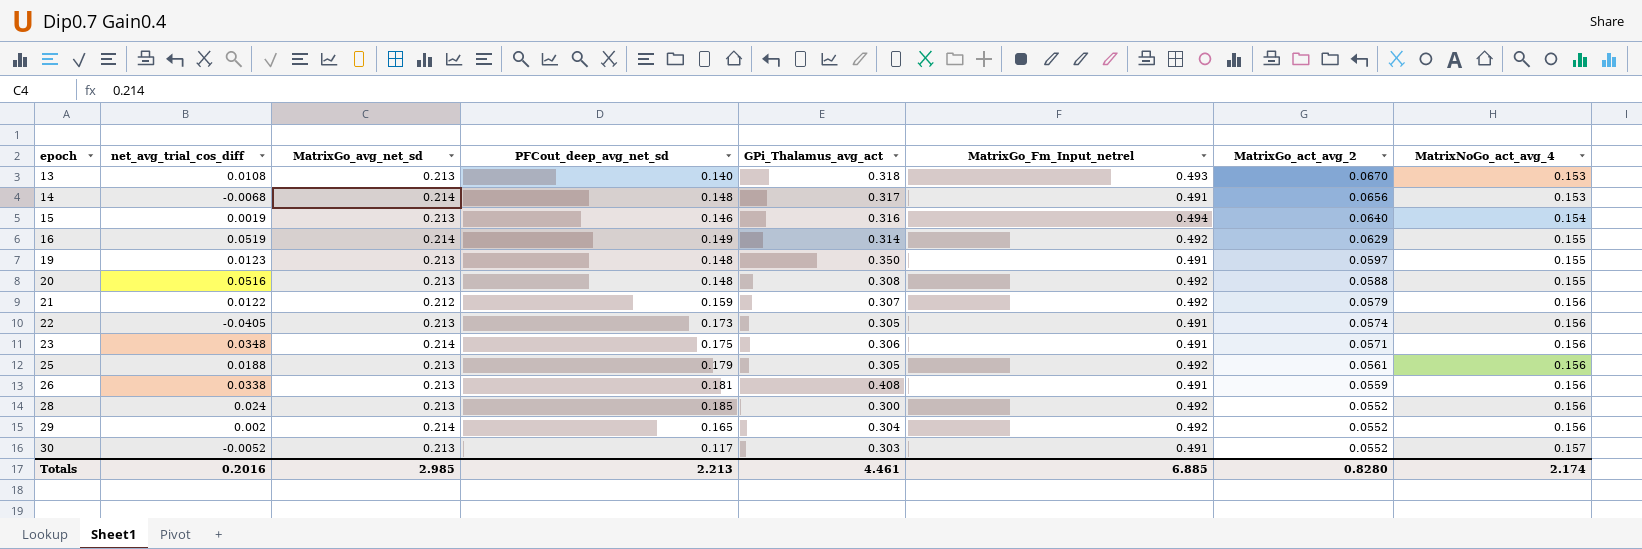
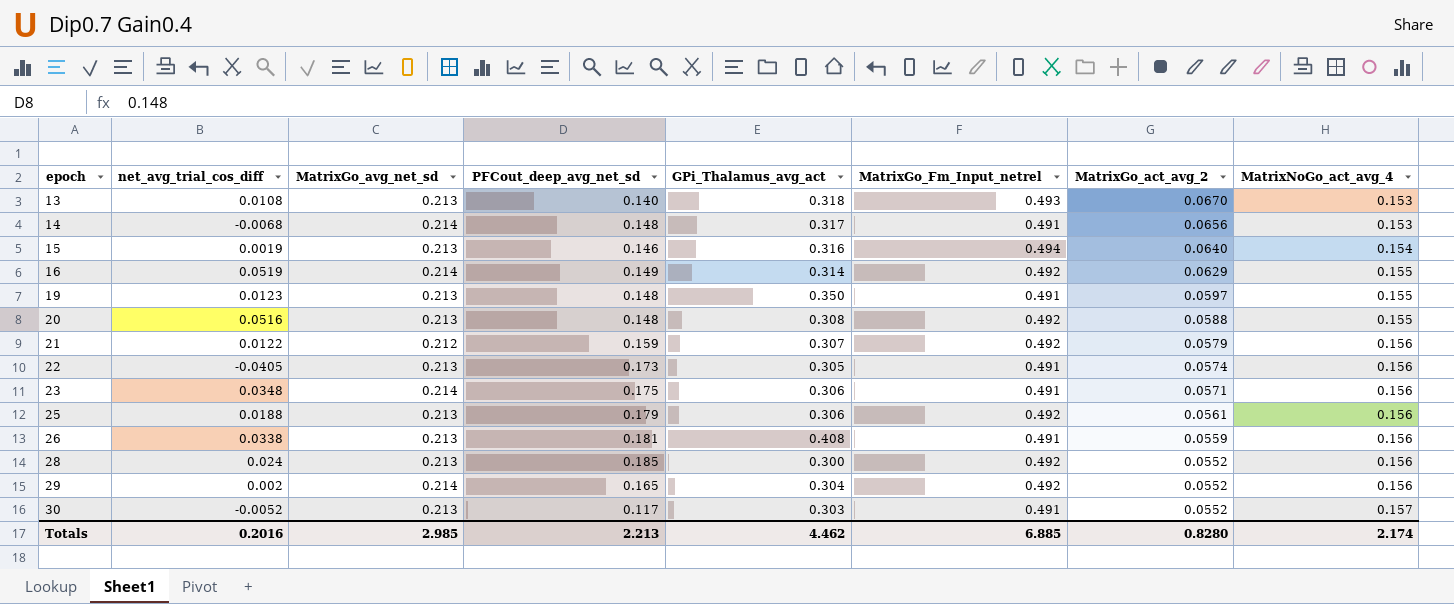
25 | GPi_Thalamus_avg_act: 0.305 -> 0.306
Totals | GPi_Thalamus_avg_act: 4.461 -> 4.462

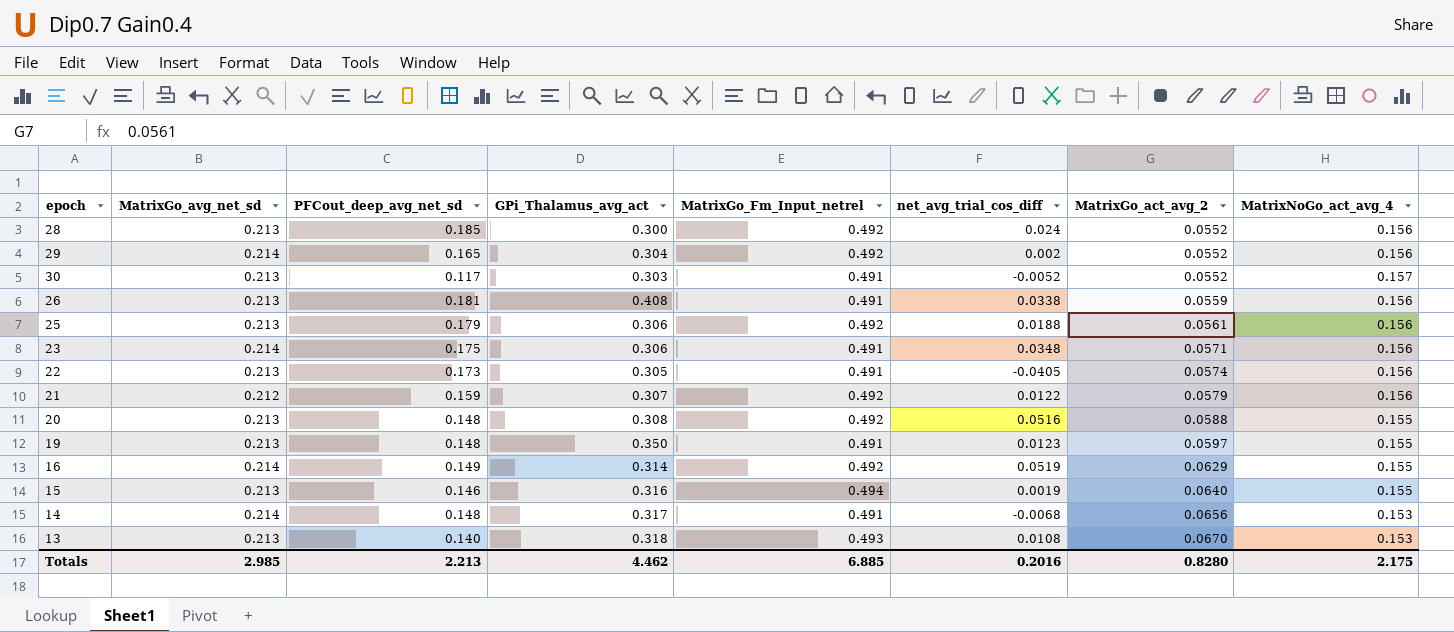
row order: epoch ascending -> MatrixGo_act_avg_2 ascending
column net_avg_trial_cos_diff | position: 2 -> 6
15 | MatrixNoGo_act_avg_4: 0.154 -> 0.155
Totals | MatrixNoGo_act_avg_4: 2.174 -> 2.175

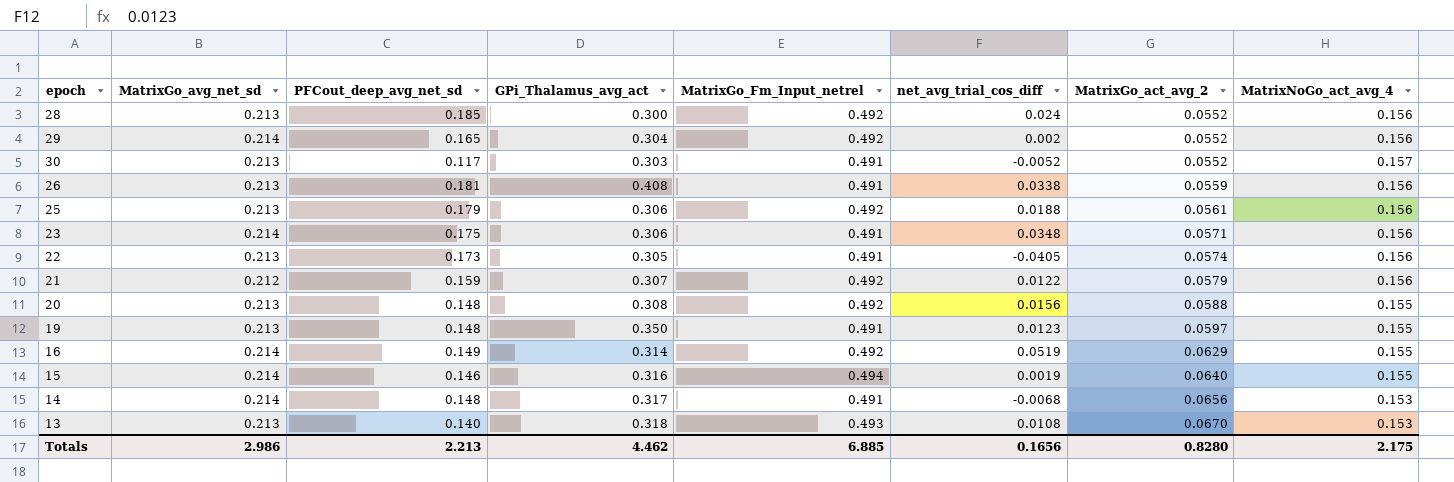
20 | net_avg_trial_cos_diff: 0.0516 -> 0.0156
15 | MatrixGo_avg_net_sd: 0.213 -> 0.214
Totals | MatrixGo_avg_net_sd: 2.985 -> 2.986
Totals | net_avg_trial_cos_diff: 0.2016 -> 0.1656

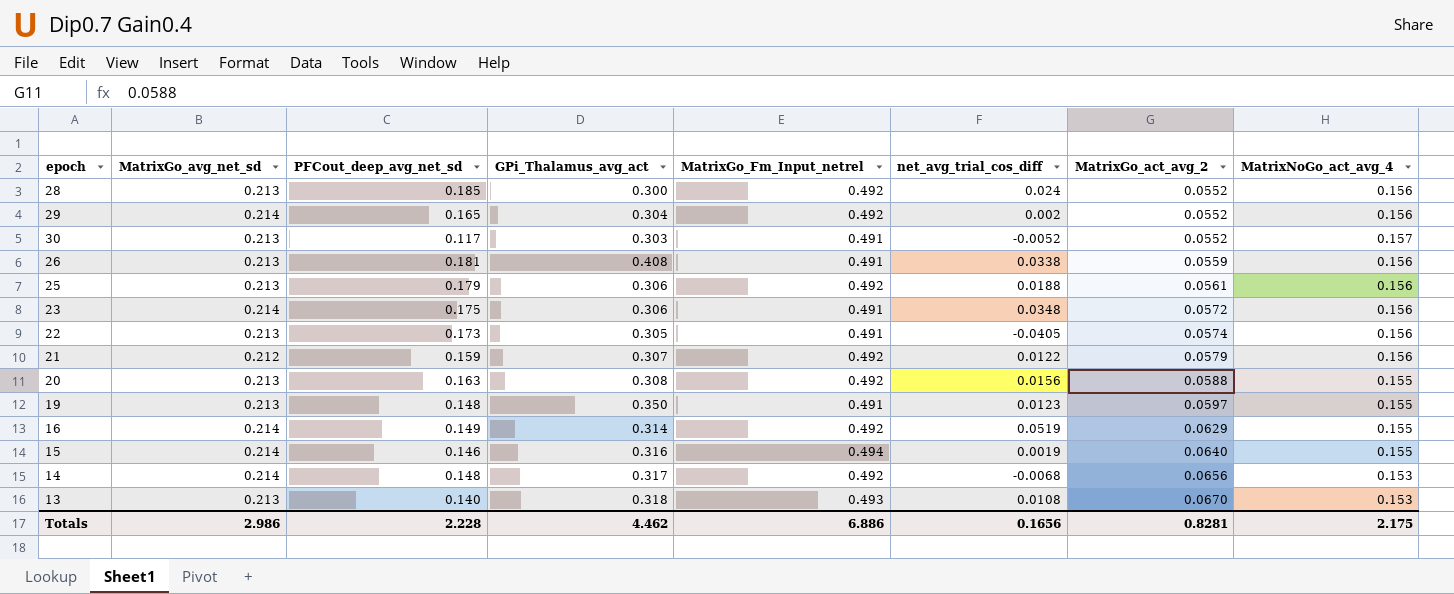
23 | MatrixGo_act_avg_2: 0.0571 -> 0.0572
20 | PFCout_deep_avg_net_sd: 0.148 -> 0.163
14 | MatrixGo_Fm_Input_netrel: 0.491 -> 0.492
Totals | PFCout_deep_avg_net_sd: 2.213 -> 2.228
Totals | MatrixGo_Fm_Input_netrel: 6.885 -> 6.886
Totals | MatrixGo_act_avg_2: 0.8280 -> 0.8281

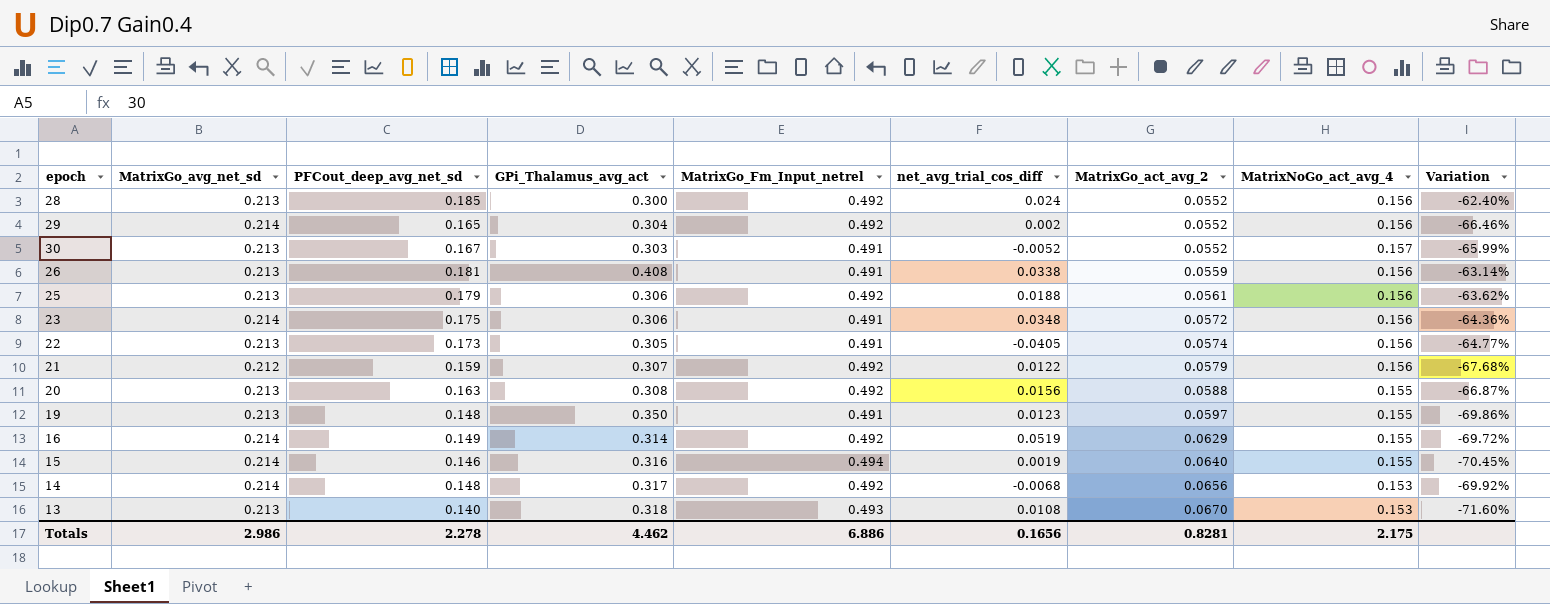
column Variation | formula: none -> ([PFCout_deep_avg_net_sd] - [MatrixGo_Fm_Input_netrel]) / [MatrixGo_Fm_Input_netrel]
30 | PFCout_deep_avg_net_sd: 0.117 -> 0.167
Totals | PFCout_deep_avg_net_sd: 2.228 -> 2.278

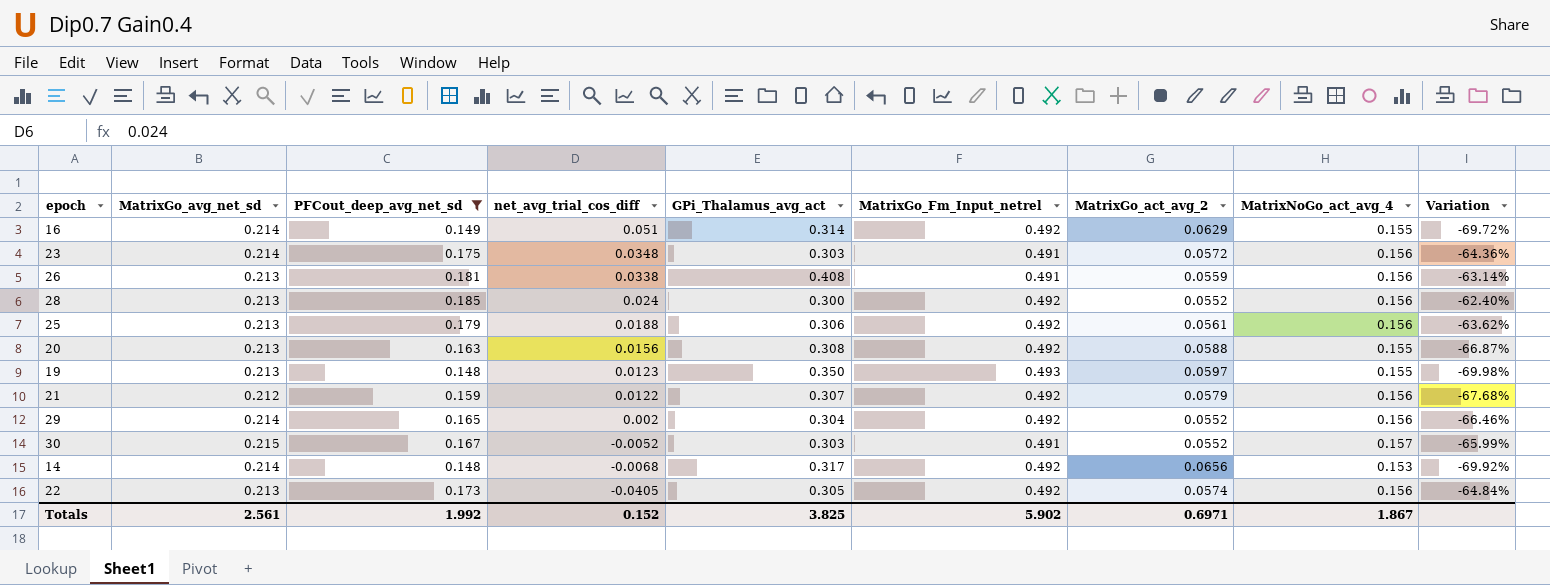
filter: none -> PFCout_deep_avg_net_sd >= 0.148
row order: MatrixGo_act_avg_2 ascending -> net_avg_trial_cos_diff descending
column net_avg_trial_cos_diff | position: 6 -> 4
16 | net_avg_trial_cos_diff: 0.0519 -> 0.051
23 | GPi_Thalamus_avg_act: 0.306 -> 0.303
19 | MatrixGo_Fm_Input_netrel: 0.491 -> 0.493
19 | Variation: -69.86% -> -69.98%
30 | MatrixGo_avg_net_sd: 0.213 -> 0.215
22 | MatrixGo_Fm_Input_netrel: 0.491 -> 0.492
22 | Variation: -64.77% -> -64.84%
Totals | MatrixGo_avg_net_sd: 2.986 -> 2.561
Totals | PFCout_deep_avg_net_sd: 2.278 -> 1.992
Totals | net_avg_trial_cos_diff: 0.1656 -> 0.152
Totals | GPi_Thalamus_avg_act: 4.462 -> 3.825
Totals | MatrixGo_Fm_Input_netrel: 6.886 -> 5.902
Totals | MatrixGo_act_avg_2: 0.8281 -> 0.6971
Totals | MatrixNoGo_act_avg_4: 2.175 -> 1.867

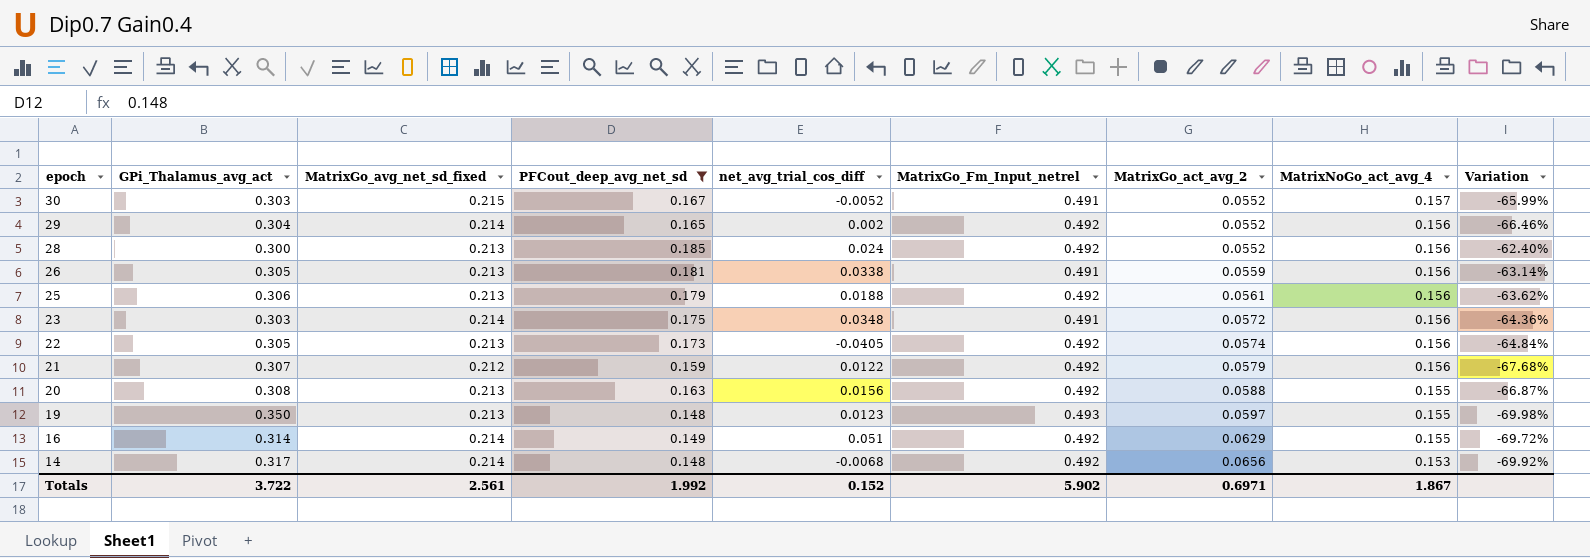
row order: net_avg_trial_cos_diff descending -> epoch descending
column GPi_Thalamus_avg_act | position: 5 -> 2
column name: MatrixGo_avg_net_sd -> MatrixGo_avg_net_sd_fixed
26 | GPi_Thalamus_avg_act: 0.408 -> 0.305
Totals | GPi_Thalamus_avg_act: 3.825 -> 3.722

